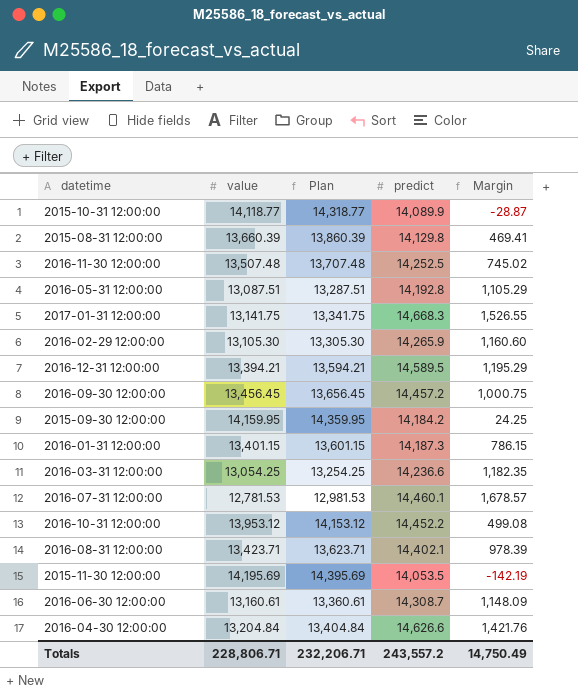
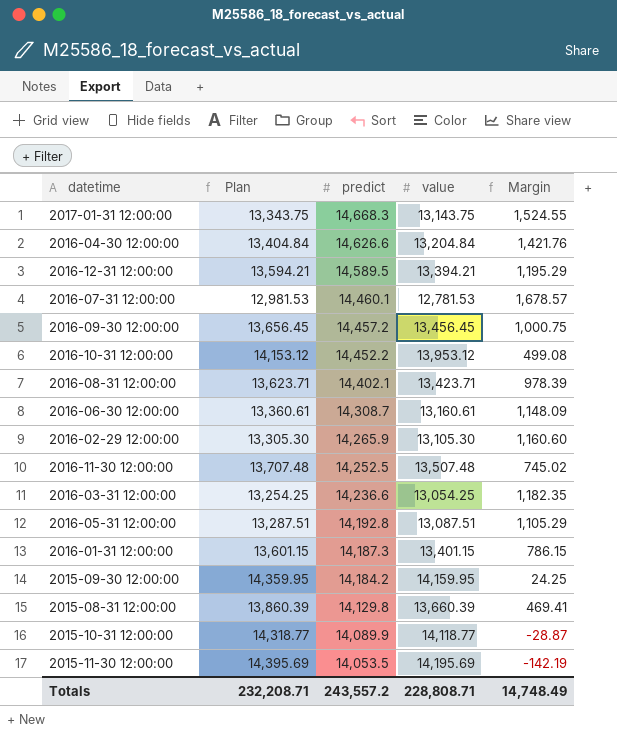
row order: none -> predict descending
column value | position: 2 -> 4
2017-01-31 12:00:00 | Plan: 13,341.75 -> 13,343.75
2017-01-31 12:00:00 | value: 13,141.75 -> 13,143.75
2017-01-31 12:00:00 | Margin: 1,526.55 -> 1,524.55
Totals | Plan: 232,206.71 -> 232,208.71
Totals | value: 228,806.71 -> 228,808.71
Totals | Margin: 14,750.49 -> 14,748.49

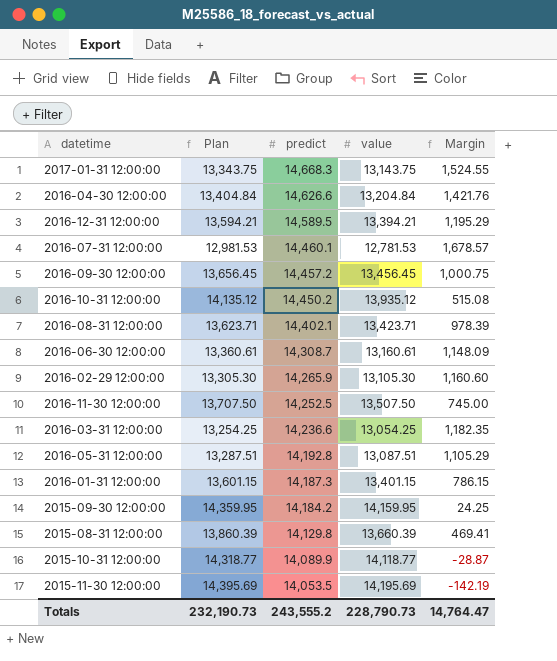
2016-10-31 12:00:00 | Plan: 14,153.12 -> 14,135.12
2016-10-31 12:00:00 | predict: 14,452.2 -> 14,450.2
2016-10-31 12:00:00 | value: 13,953.12 -> 13,935.12
2016-10-31 12:00:00 | Margin: 499.08 -> 515.08
2016-11-30 12:00:00 | Plan: 13,707.48 -> 13,707.50
2016-11-30 12:00:00 | value: 13,507.48 -> 13,507.50
2016-11-30 12:00:00 | Margin: 745.02 -> 745.00
Totals | Plan: 232,208.71 -> 232,190.73
Totals | predict: 243,557.2 -> 243,555.2
Totals | value: 228,808.71 -> 228,790.73
Totals | Margin: 14,748.49 -> 14,764.47

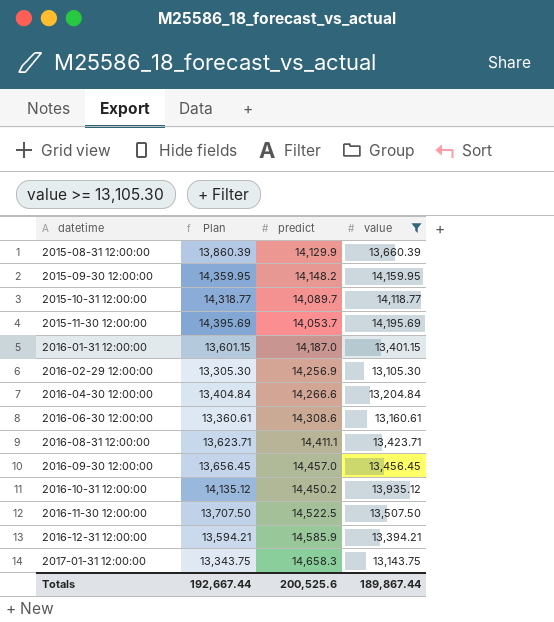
filter: none -> value >= 13,105.30
row order: predict descending -> datetime ascending
column Margin | formula: [predict] - [value] -> none
2015-08-31 12:00:00 | predict: 14,129.8 -> 14,129.9
2015-09-30 12:00:00 | predict: 14,184.2 -> 14,148.2
2015-10-31 12:00:00 | predict: 14,089.9 -> 14,089.7
2015-11-30 12:00:00 | predict: 14,053.5 -> 14,053.7
2016-01-31 12:00:00 | predict: 14,187.3 -> 14,187.0
2016-02-29 12:00:00 | predict: 14,265.9 -> 14,256.9
2016-04-30 12:00:00 | predict: 14,626.6 -> 14,266.6
2016-06-30 12:00:00 | predict: 14,308.7 -> 14,308.6
2016-08-31 12:00:00 | predict: 14,402.1 -> 14,411.1
2016-09-30 12:00:00 | predict: 14,457.2 -> 14,457.0
2016-11-30 12:00:00 | predict: 14,252.5 -> 14,522.5
2016-12-31 12:00:00 | predict: 14,589.5 -> 14,585.9
2017-01-31 12:00:00 | predict: 14,668.3 -> 14,658.3
Totals | Plan: 232,190.73 -> 192,667.44
Totals | predict: 243,555.2 -> 200,525.6
Totals | value: 228,790.73 -> 189,867.44

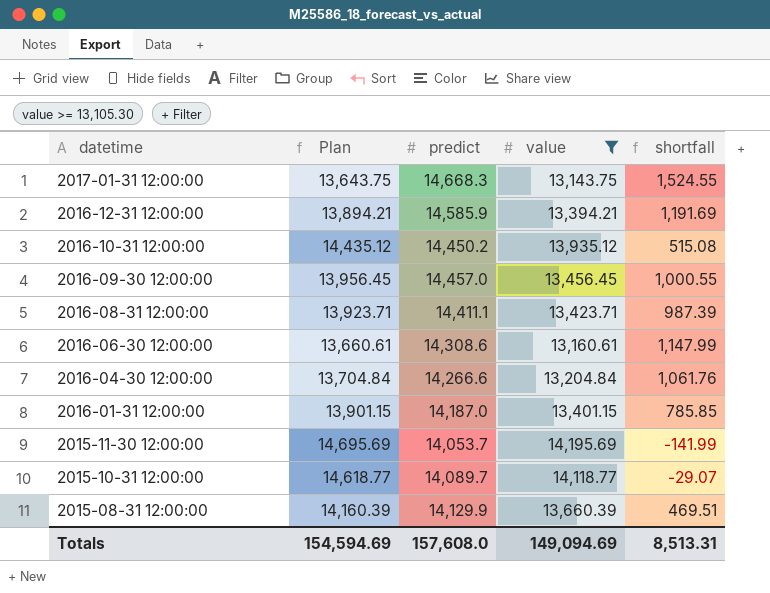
row order: datetime ascending -> datetime descending
column Plan | formula: [value] + 200 -> [value] + 500
column shortfall | formula: none -> [predict] - [value]
row 2015-09-30 12:00:00: 14,359.95 | 14,148.2 | 14,159.95 -> none
row 2016-02-29 12:00:00: 13,305.30 | 14,256.9 | 13,105.30 -> none
row 2016-11-30 12:00:00: 13,707.50 | 14,522.5 | 13,507.50 -> none
2017-01-31 12:00:00 | predict: 14,658.3 -> 14,668.3
Totals | Plan: 192,667.44 -> 154,594.69
Totals | predict: 200,525.6 -> 157,608.0
Totals | value: 189,867.44 -> 149,094.69

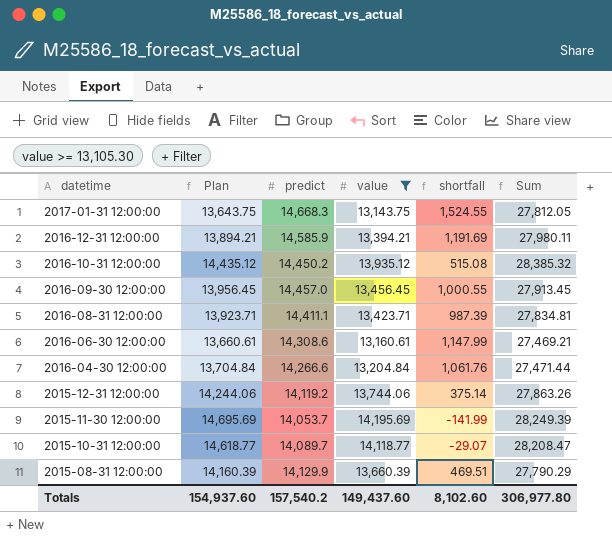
column Sum | formula: none -> [predict] + [value]
row 2016-01-31 12:00:00: 13,901.15 | 14,187.0 | 13,401.15 | 785.85 -> none
row 2015-12-31 12:00:00: none -> 14,244.06 | 14,119.2 | 13,744.06 | 375.14 | 27,863.26
Totals | Plan: 154,594.69 -> 154,937.60
Totals | predict: 157,608.0 -> 157,540.2
Totals | value: 149,094.69 -> 149,437.60
Totals | shortfall: 8,513.31 -> 8,102.60

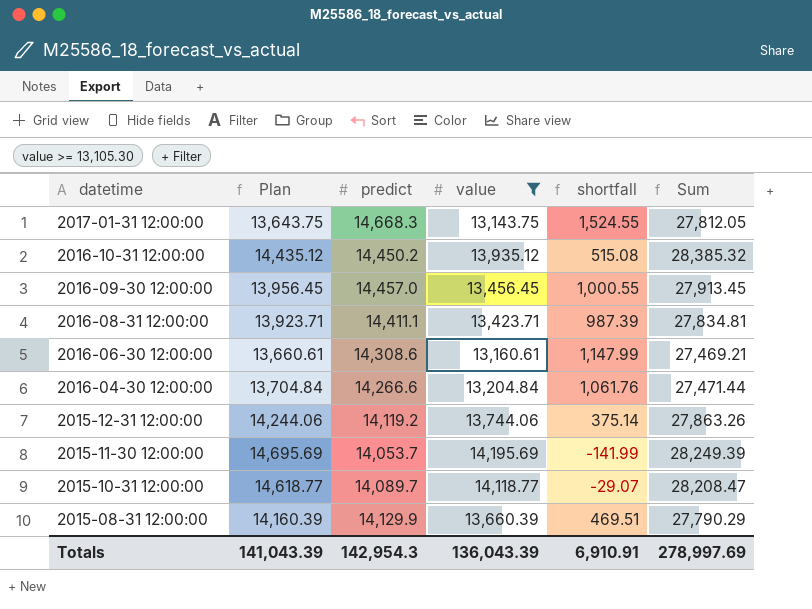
row 2016-12-31 12:00:00: 13,894.21 | 14,585.9 | 13,394.21 | 1,191.69 | 27,980.11 -> none
Totals | Plan: 154,937.60 -> 141,043.39
Totals | predict: 157,540.2 -> 142,954.3
Totals | value: 149,437.60 -> 136,043.39
Totals | shortfall: 8,102.60 -> 6,910.91
Totals | Sum: 306,977.80 -> 278,997.69

